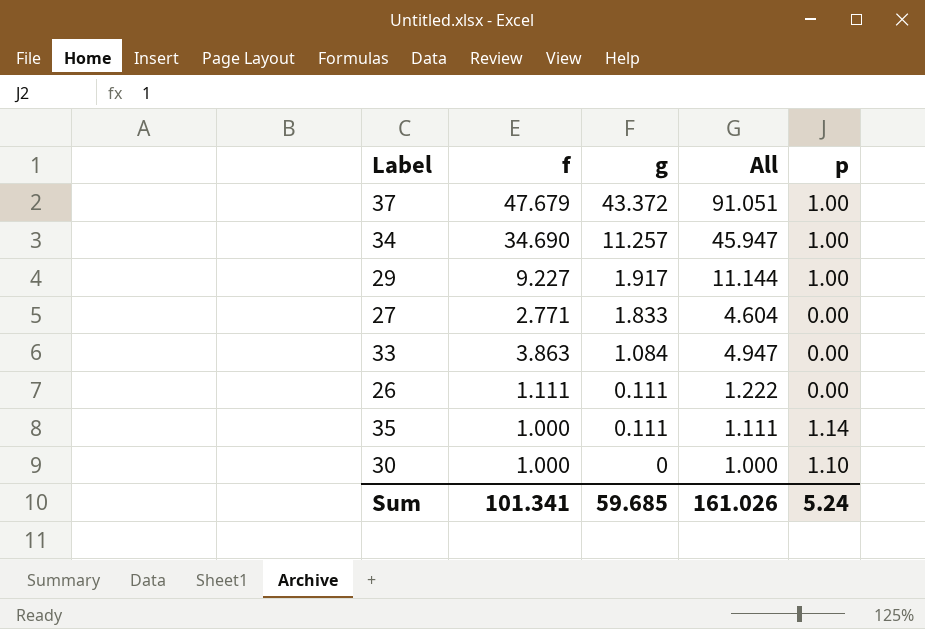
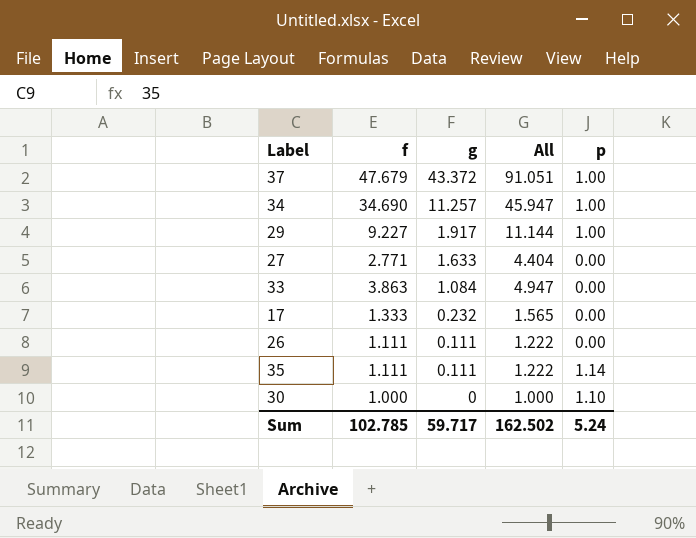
27 | g: 1.833 -> 1.633
27 | All: 4.604 -> 4.404
row 17: none -> 1.333 | 0.232 | 1.565 | 0.00
35 | f: 1.000 -> 1.111
35 | All: 1.111 -> 1.222
Sum | f: 101.341 -> 102.785
Sum | g: 59.685 -> 59.717
Sum | All: 161.026 -> 162.502

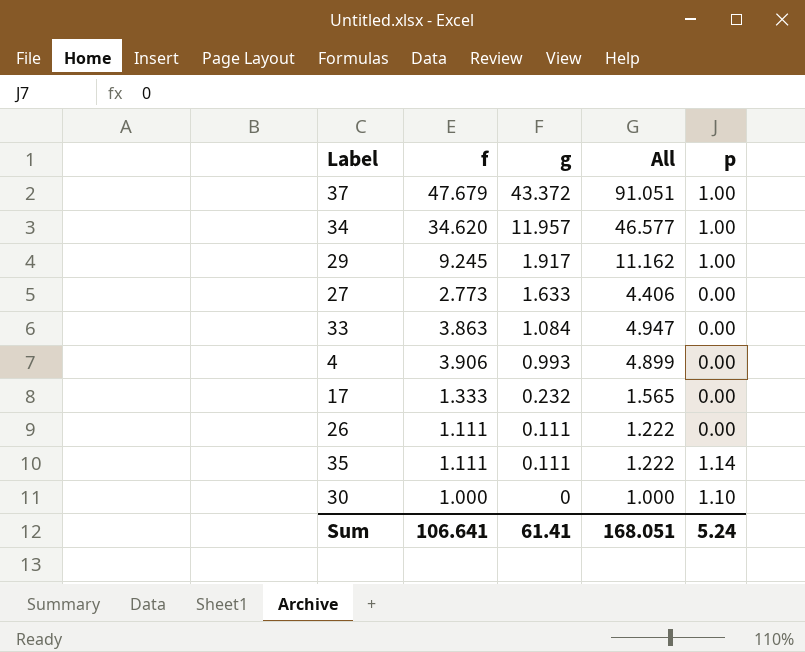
34 | f: 34.690 -> 34.620
34 | g: 11.257 -> 11.957
34 | All: 45.947 -> 46.577
29 | f: 9.227 -> 9.245
29 | All: 11.144 -> 11.162
27 | f: 2.771 -> 2.773
27 | All: 4.404 -> 4.406
row 4: none -> 3.906 | 0.993 | 4.899 | 0.00
Sum | f: 102.785 -> 106.641
Sum | g: 59.717 -> 61.41
Sum | All: 162.502 -> 168.051

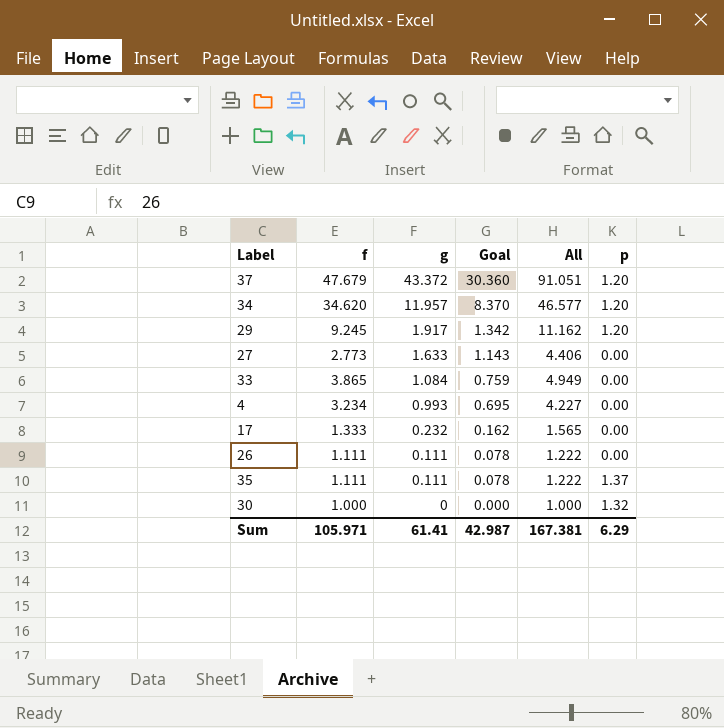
column Goal | formula: none -> [g] * 0.7
37 | p: 1.00 -> 1.20
34 | p: 1.00 -> 1.20
29 | p: 1.00 -> 1.20
33 | f: 3.863 -> 3.865
33 | All: 4.947 -> 4.949
4 | f: 3.906 -> 3.234
4 | All: 4.899 -> 4.227
35 | p: 1.14 -> 1.37
30 | p: 1.10 -> 1.32
Sum | f: 106.641 -> 105.971
Sum | All: 168.051 -> 167.381
Sum | p: 5.24 -> 6.29

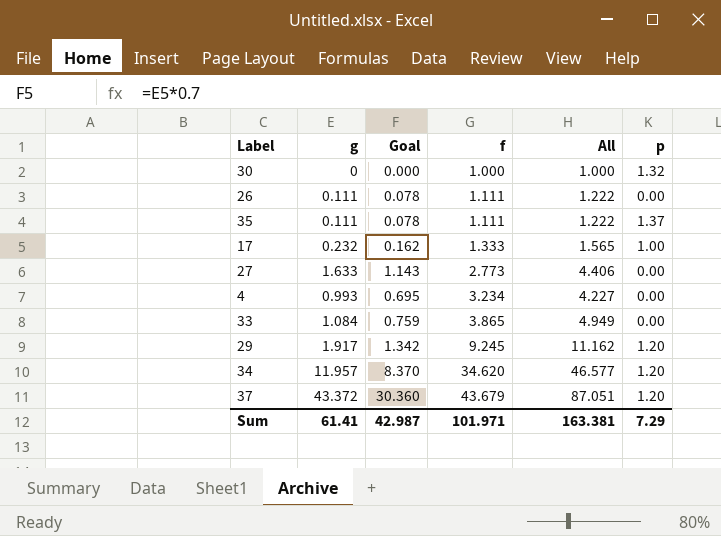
row order: g descending -> f ascending
column f | position: 2 -> 4
17 | p: 0.00 -> 1.00
37 | f: 47.679 -> 43.679
37 | All: 91.051 -> 87.051
Sum | f: 105.971 -> 101.971
Sum | All: 167.381 -> 163.381
Sum | p: 6.29 -> 7.29

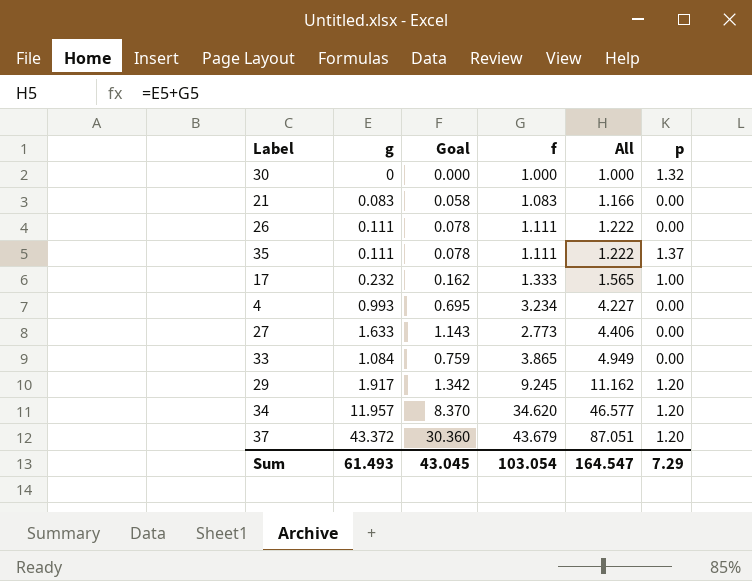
row order: f ascending -> All ascending
row 21: none -> 0.083 | 0.058 | 1.083 | 1.166 | 0.00
Sum | g: 61.41 -> 61.493
Sum | Goal: 42.987 -> 43.045
Sum | f: 101.971 -> 103.054
Sum | All: 163.381 -> 164.547

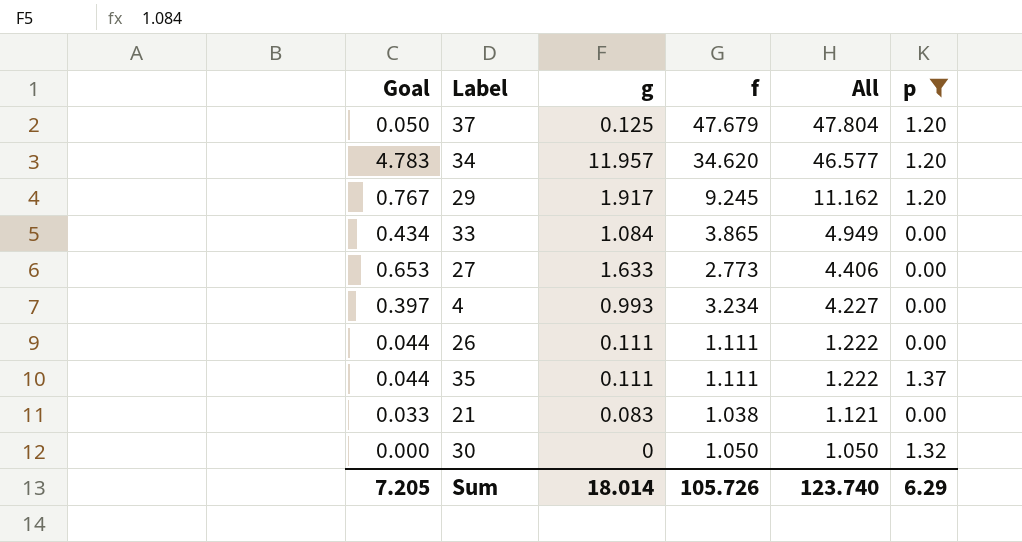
filter: none -> p != 1.00
row order: All ascending -> All descending
column Goal | formula: [g] * 0.7 -> [g] * 0.4
column Goal | position: 3 -> 1
37 | g: 43.372 -> 0.125
37 | f: 43.679 -> 47.679
37 | All: 87.051 -> 47.804
21 | f: 1.083 -> 1.038
21 | All: 1.166 -> 1.121
30 | f: 1.000 -> 1.050
30 | All: 1.000 -> 1.050
Sum | Goal: 43.045 -> 7.205
Sum | g: 61.493 -> 18.014
Sum | f: 103.054 -> 105.726
Sum | All: 164.547 -> 123.740
Sum | p: 7.29 -> 6.29

